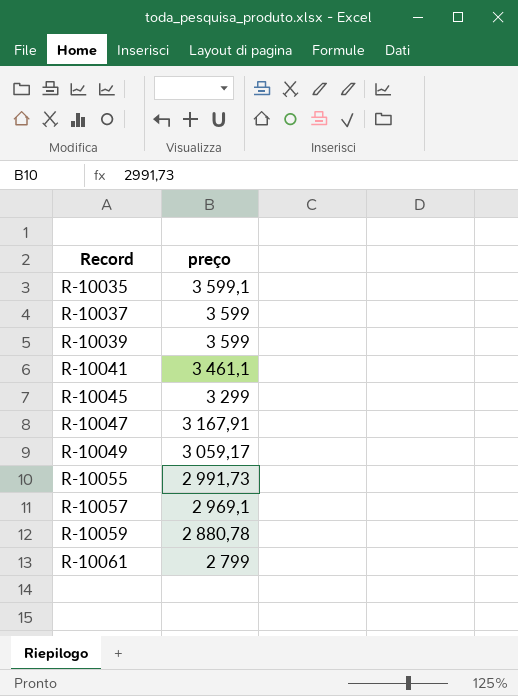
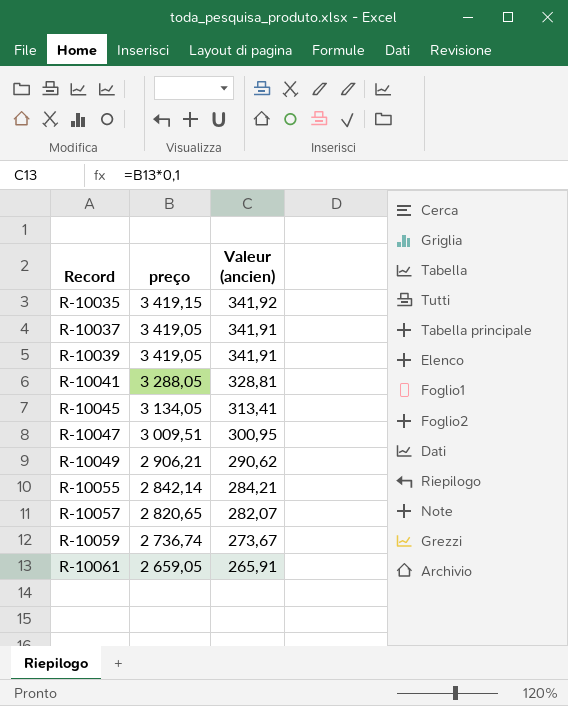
column Valeur (ancien) | formula: none -> [preço] * 0,1
R-10035 | preço: 3 599,1 -> 3 419,15
R-10037 | preço: 3 599 -> 3 419,05
R-10039 | preço: 3 599 -> 3 419,05
R-10041 | preço: 3 461,1 -> 3 288,05
R-10045 | preço: 3 299 -> 3 134,05
R-10047 | preço: 3 167,91 -> 3 009,51
R-10049 | preço: 3 059,17 -> 2 906,21
R-10055 | preço: 2 991,73 -> 2 842,14
R-10057 | preço: 2 969,1 -> 2 820,65
R-10059 | preço: 2 880,78 -> 2 736,74
R-10061 | preço: 2 799 -> 2 659,05

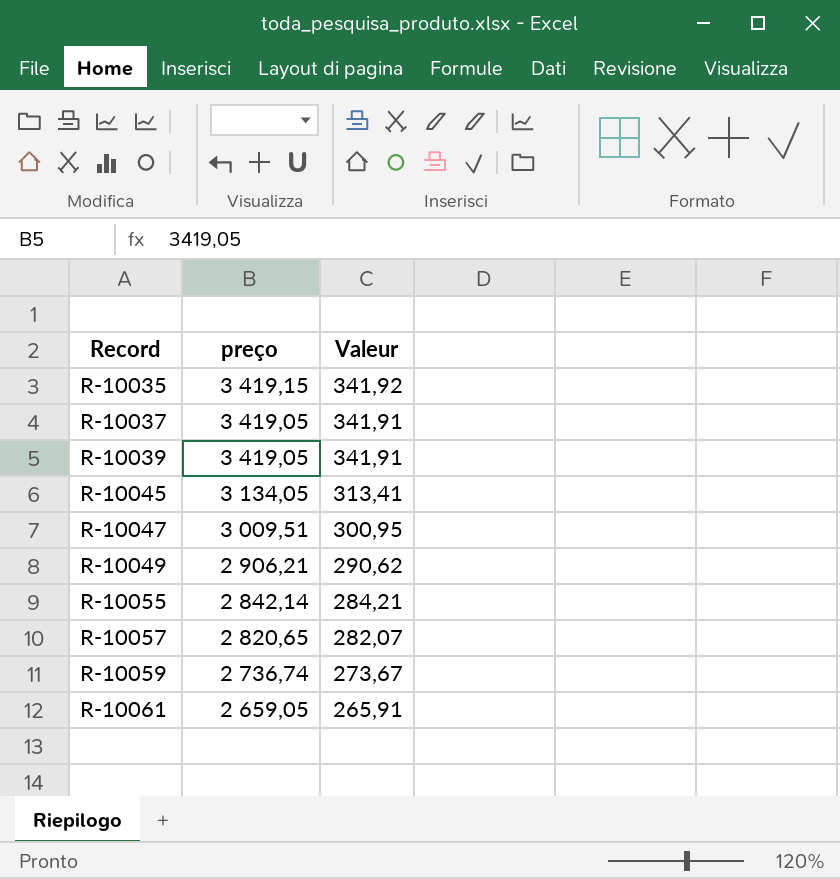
column name: Valeur (ancien) -> Valeur
row R-10041: 3 288,05 | 328,81 -> none

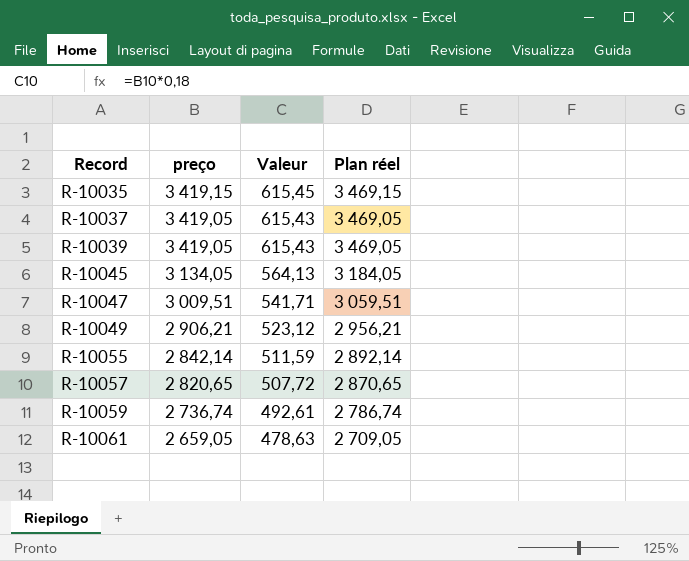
column Valeur | formula: [preço] * 0,1 -> [preço] * 0,18
column Plan réel | formula: none -> [preço] + 50

